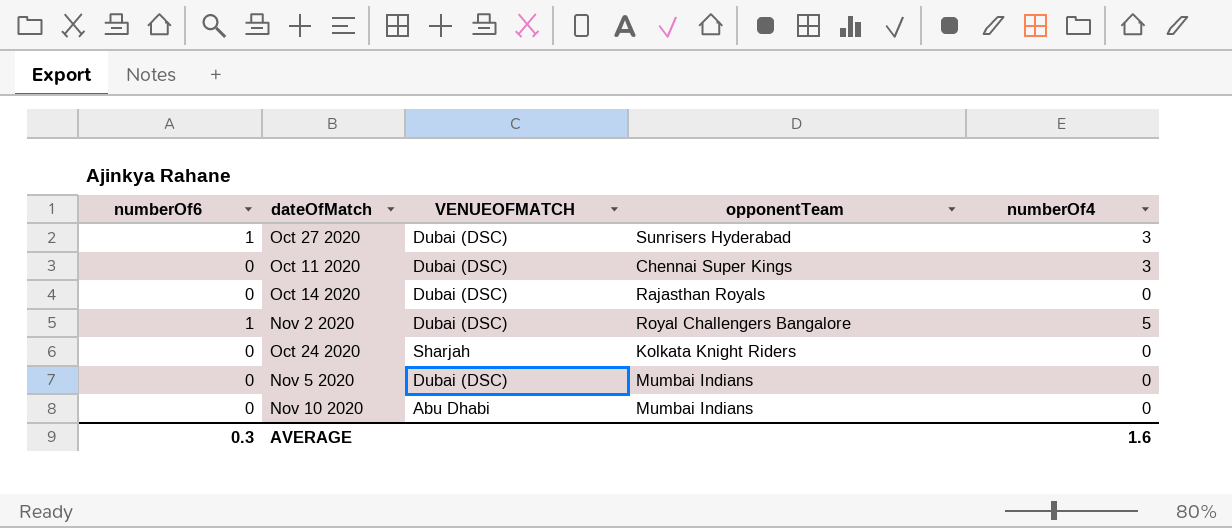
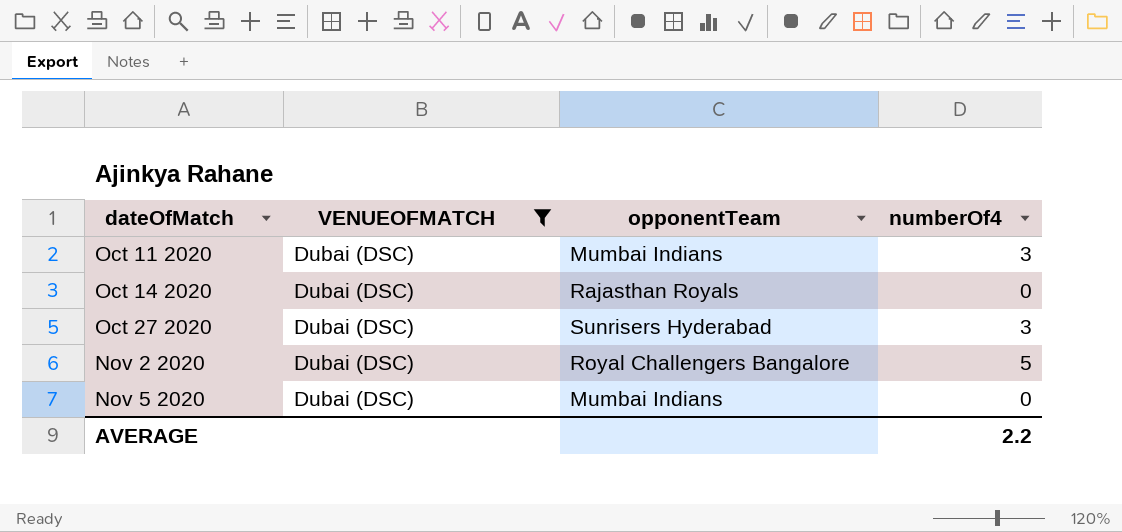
filter: none -> VENUEOFMATCH = Dubai (DSC)
row order: none -> dateOfMatch ascending
column numberOf6 | position: 1 -> none
Oct 11 2020 | opponentTeam: Chennai Super Kings -> Mumbai Indians
AVERAGE | numberOf4: 1.6 -> 2.2

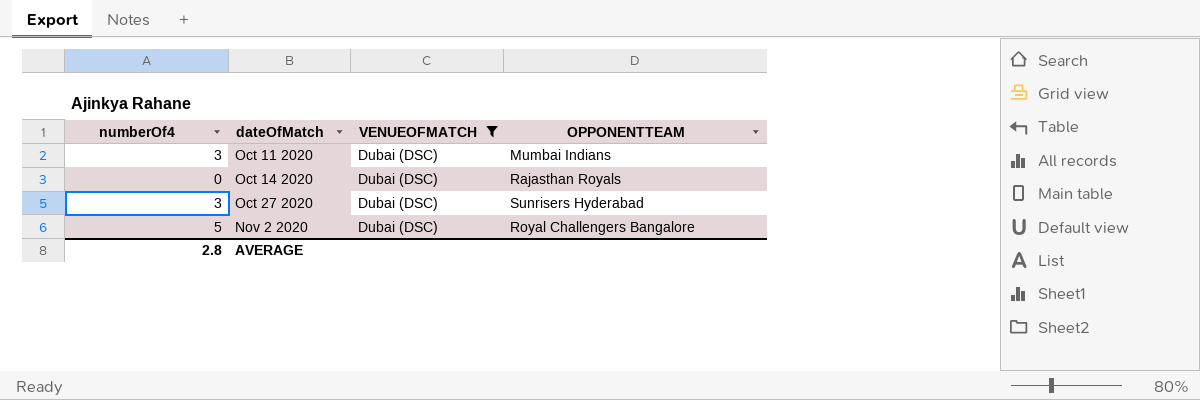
column numberOf4 | position: 4 -> 1
column name: opponentTeam -> OPPONENTTEAM
row Nov 5 2020: Dubai (DSC) | Mumbai Indians | 0 -> none
AVERAGE | numberOf4: 2.2 -> 2.8

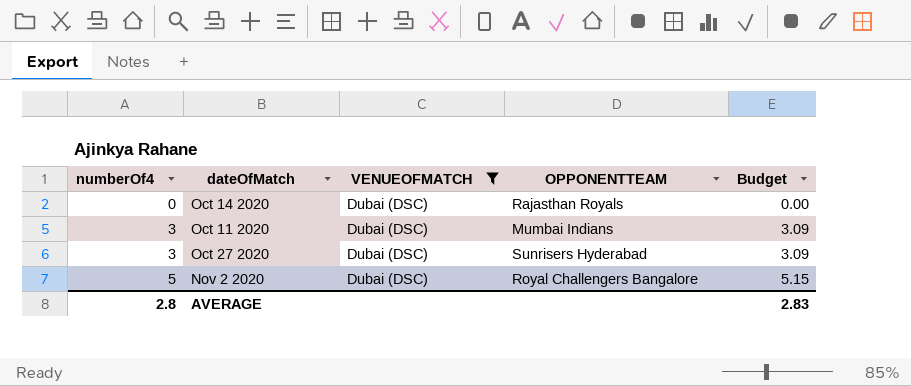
row order: dateOfMatch ascending -> numberOf4 ascending
column Budget | formula: none -> [numberOf4] * 1.03

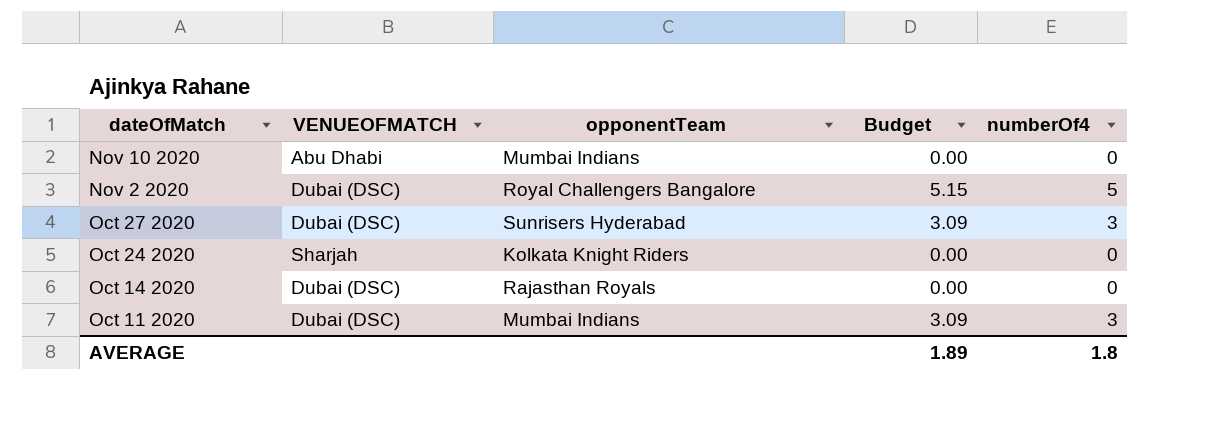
filter: VENUEOFMATCH = Dubai (DSC) -> none
row order: numberOf4 ascending -> dateOfMatch descending
column name: OPPONENTTEAM -> opponentTeam
column numberOf4 | position: 1 -> 5
AVERAGE | Budget: 2.83 -> 1.89
AVERAGE | numberOf4: 2.8 -> 1.8

